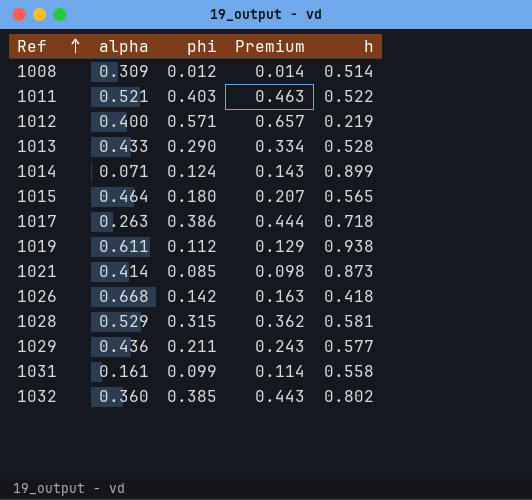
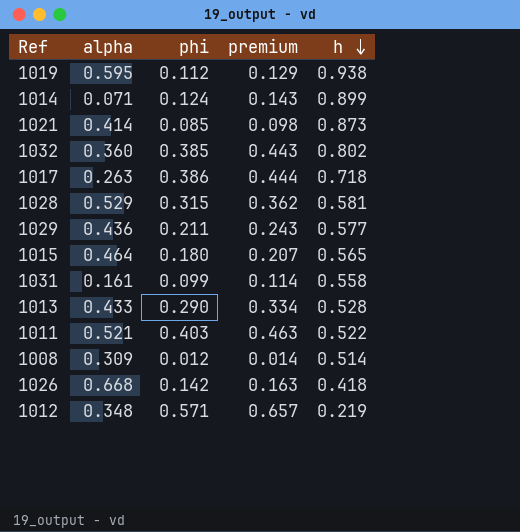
row order: Ref ascending -> h descending
column name: Premium -> premium
1019 | alpha: 0.611 -> 0.595
1012 | alpha: 0.400 -> 0.348

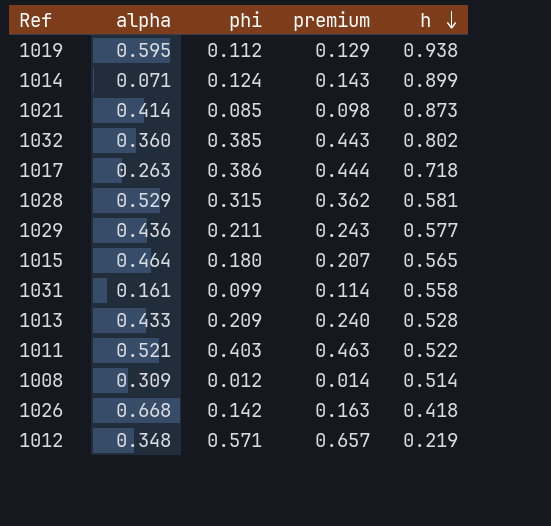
1013 | phi: 0.290 -> 0.209
1013 | premium: 0.334 -> 0.240

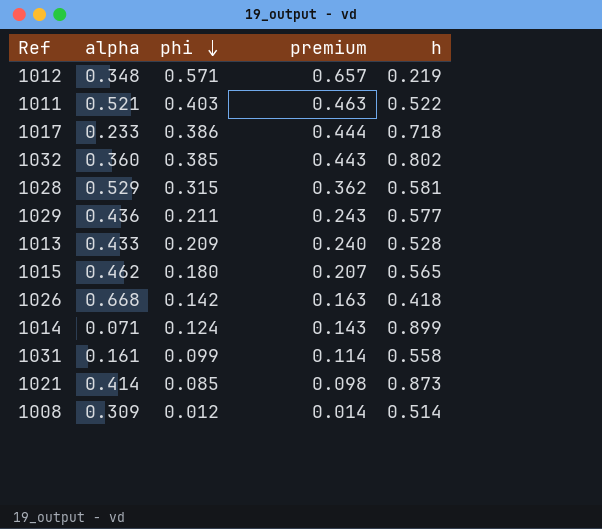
row order: h descending -> phi descending
row 1019: 0.595 | 0.112 | 0.129 | 0.938 -> none
1017 | alpha: 0.263 -> 0.233
1015 | alpha: 0.464 -> 0.462

